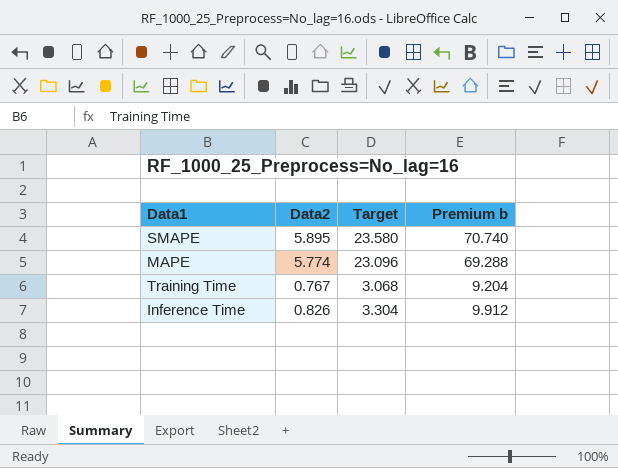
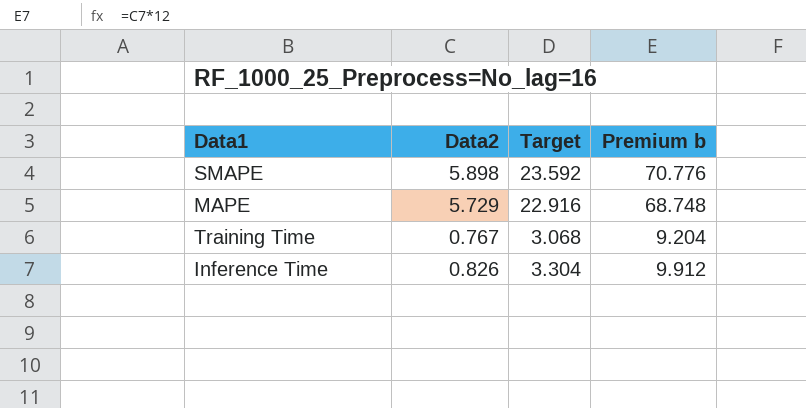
SMAPE | Data2: 5.895 -> 5.898
SMAPE | Target: 23.580 -> 23.592
SMAPE | Premium b: 70.740 -> 70.776
MAPE | Data2: 5.774 -> 5.729
MAPE | Target: 23.096 -> 22.916
MAPE | Premium b: 69.288 -> 68.748

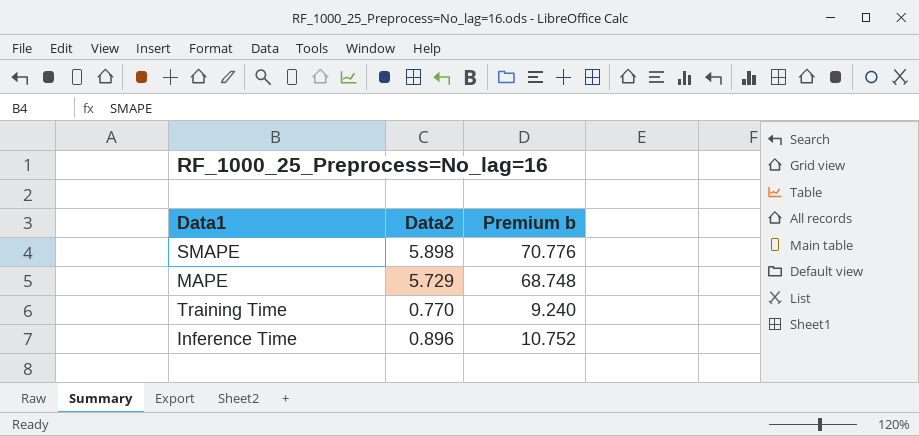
column Target | formula: [Data2] * 4 -> none
Training Time | Data2: 0.767 -> 0.770
Training Time | Premium b: 9.204 -> 9.240
Inference Time | Data2: 0.826 -> 0.896
Inference Time | Premium b: 9.912 -> 10.752

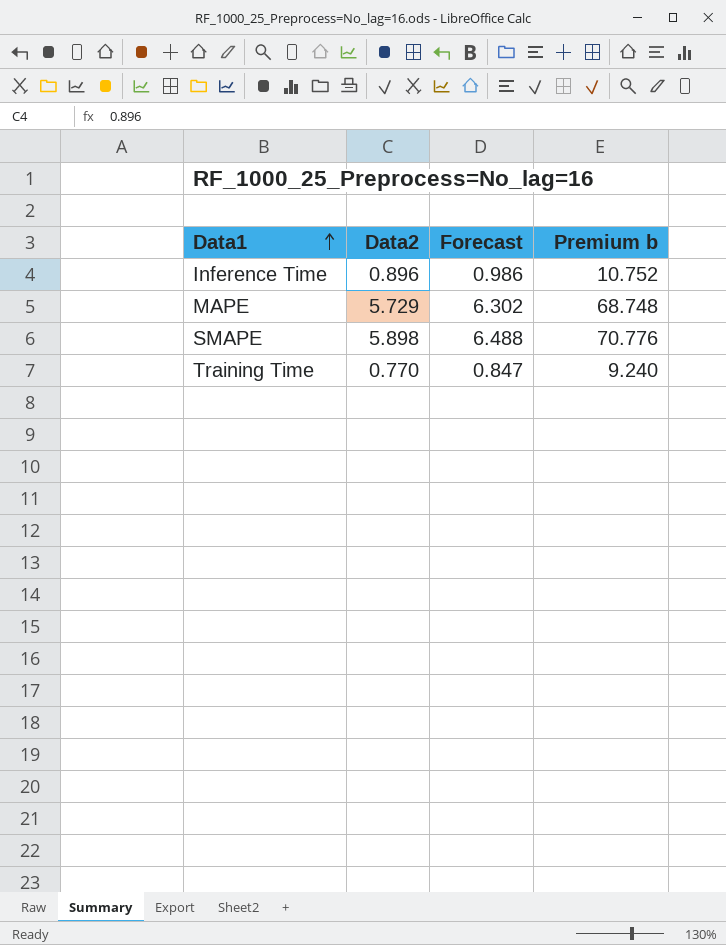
row order: none -> Data1 ascending
column Forecast | formula: none -> [Data2] * 1.1

